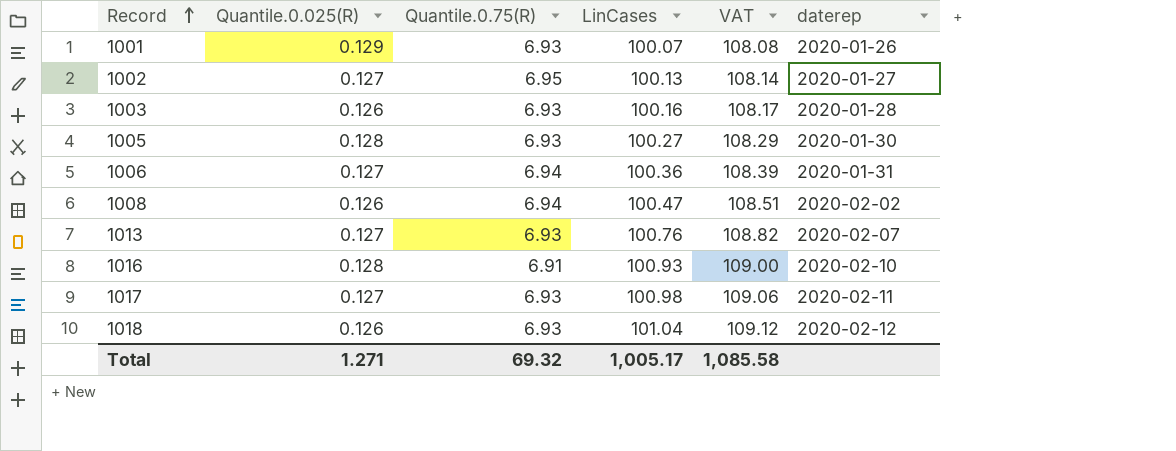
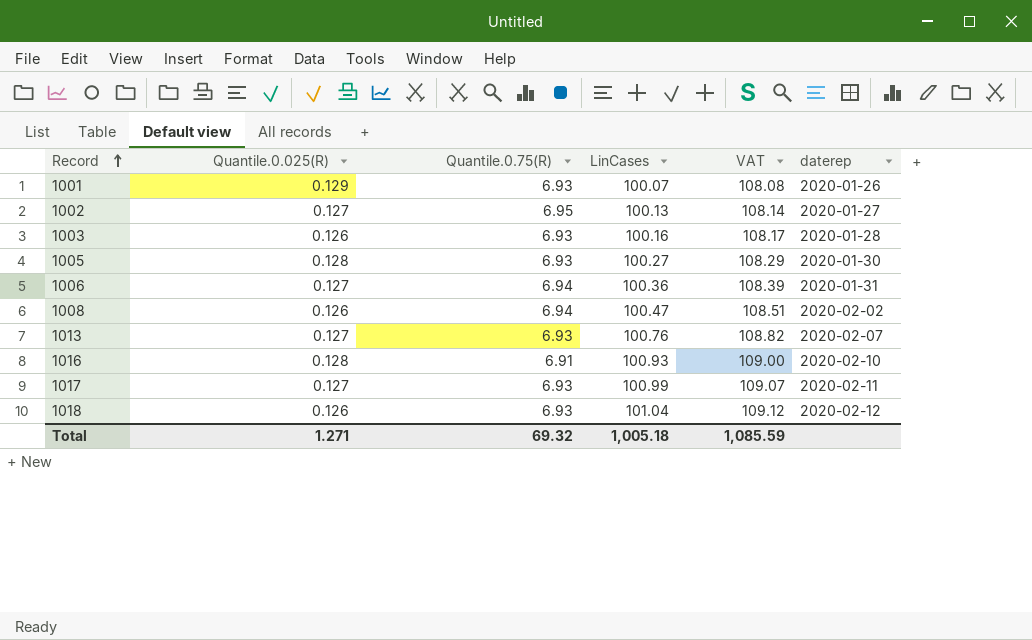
1017 | LinCases: 100.98 -> 100.99
1017 | VAT: 109.06 -> 109.07
Total | LinCases: 1,005.17 -> 1,005.18
Total | VAT: 1,085.58 -> 1,085.59

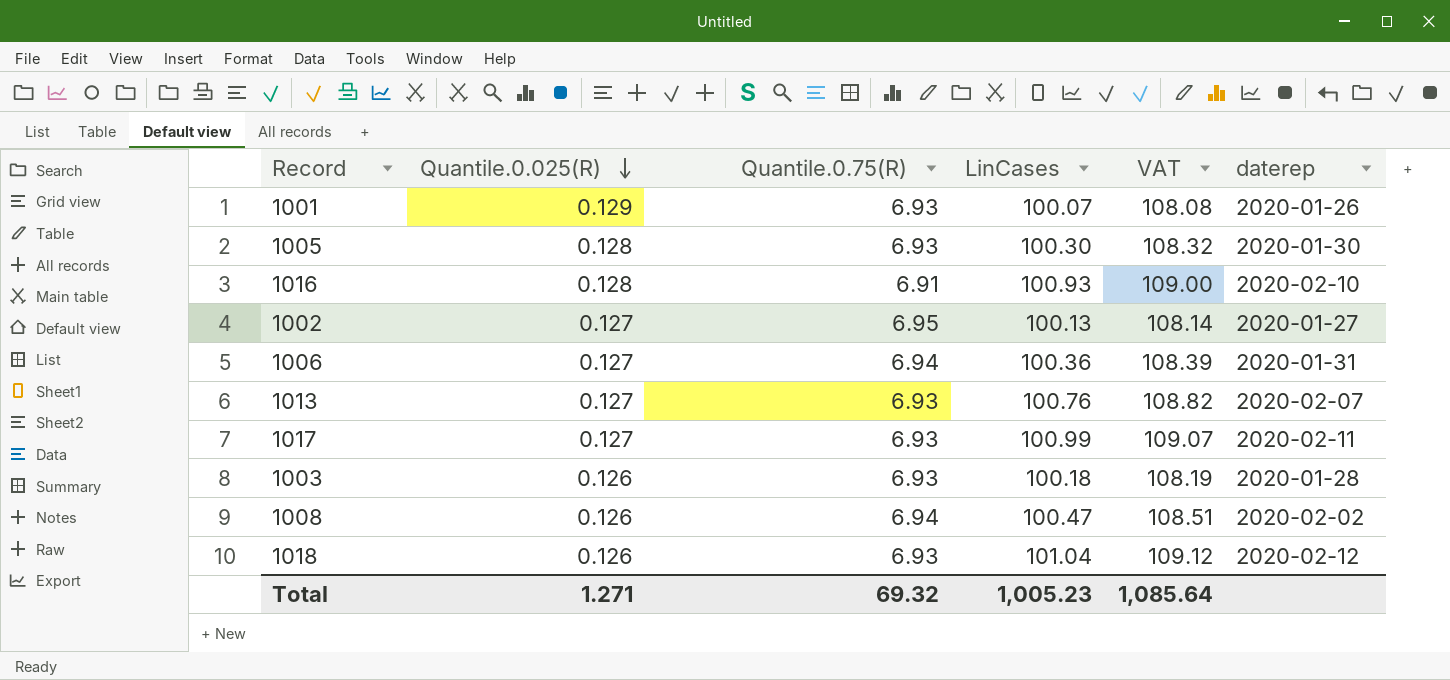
row order: Record ascending -> Quantile.0.025(R) descending
1005 | LinCases: 100.27 -> 100.30
1005 | VAT: 108.29 -> 108.32
1003 | LinCases: 100.16 -> 100.18
1003 | VAT: 108.17 -> 108.19
Total | LinCases: 1,005.18 -> 1,005.23
Total | VAT: 1,085.59 -> 1,085.64

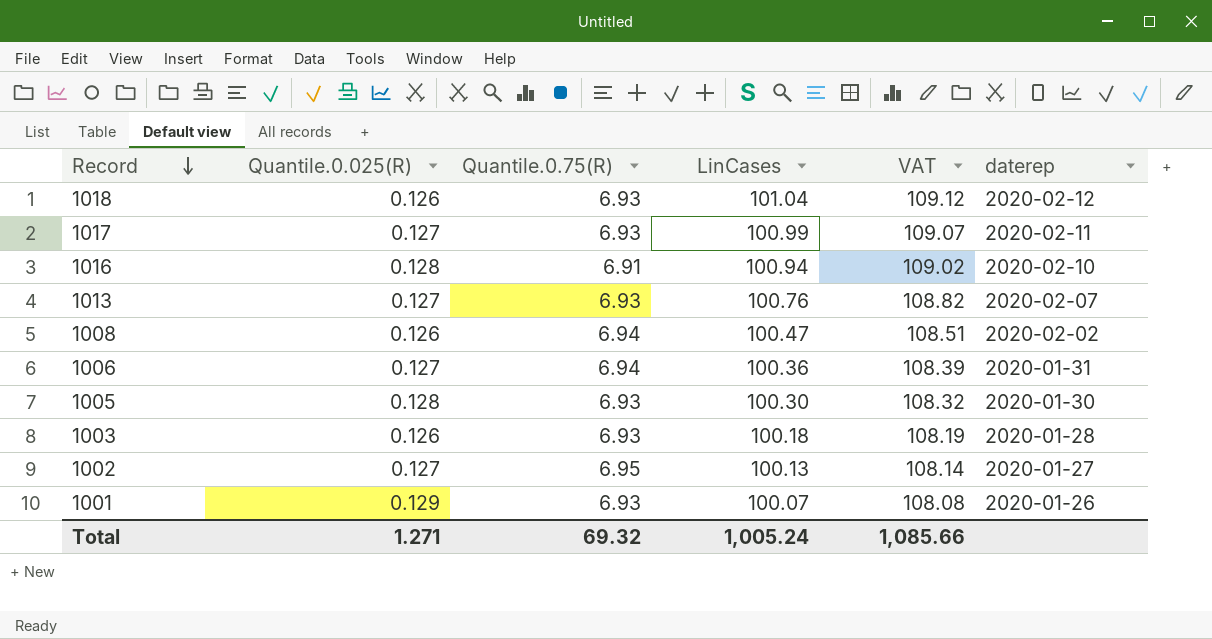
row order: Quantile.0.025(R) descending -> Record descending
1016 | LinCases: 100.93 -> 100.94
1016 | VAT: 109.00 -> 109.02
Total | LinCases: 1,005.23 -> 1,005.24
Total | VAT: 1,085.64 -> 1,085.66

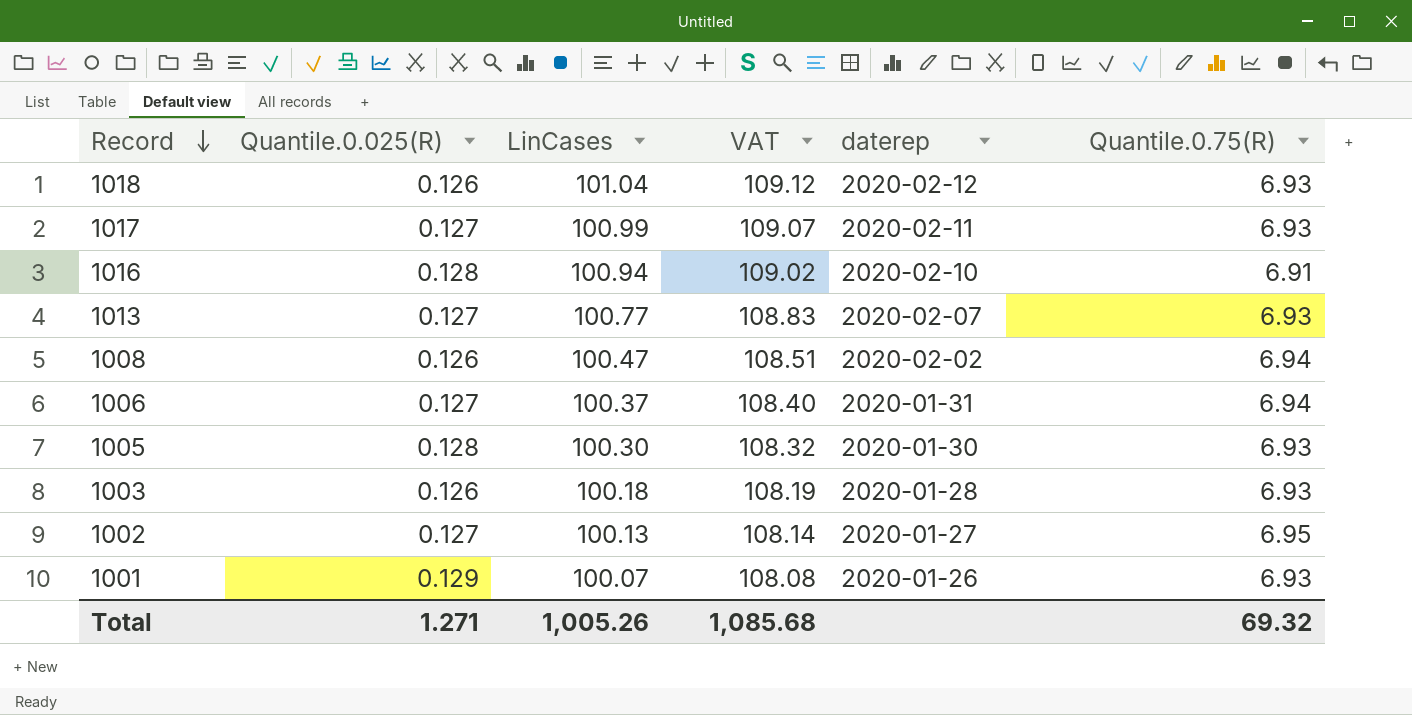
column Quantile.0.75(R) | position: 3 -> 6
1013 | LinCases: 100.76 -> 100.77
1013 | VAT: 108.82 -> 108.83
1006 | LinCases: 100.36 -> 100.37
1006 | VAT: 108.39 -> 108.40
Total | LinCases: 1,005.24 -> 1,005.26
Total | VAT: 1,085.66 -> 1,085.68

